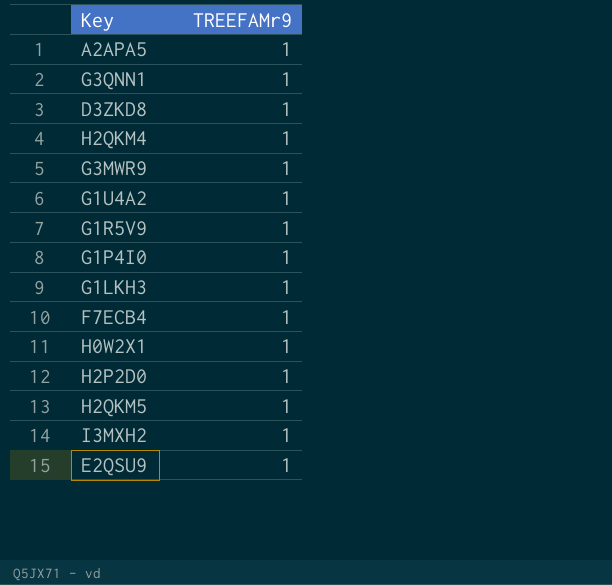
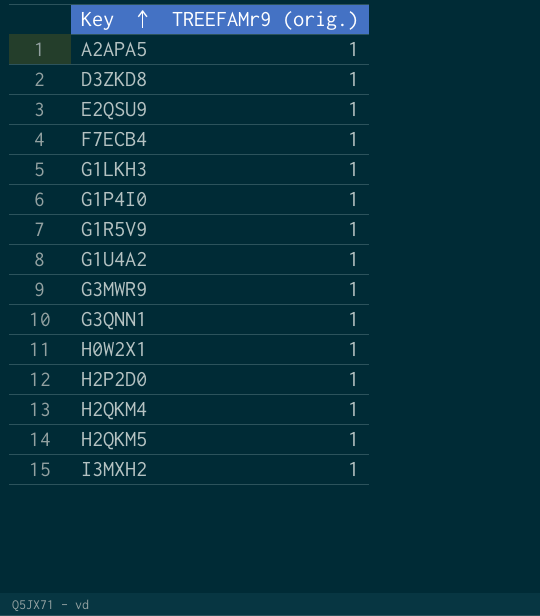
row order: none -> Key ascending
column name: TREEFAMr9 -> TREEFAMr9 (orig.)

